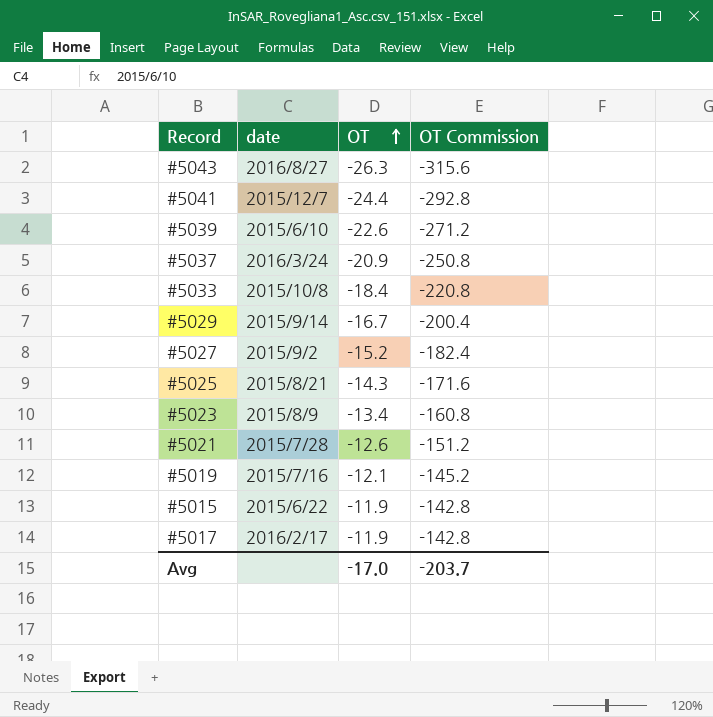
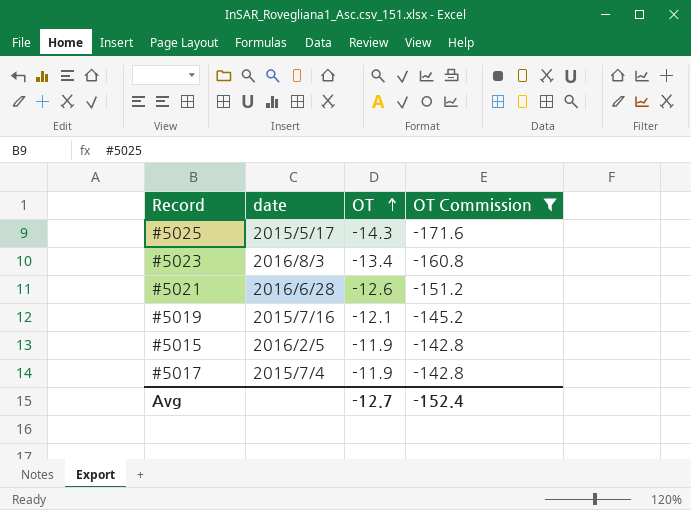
filter: none -> OT Commission >= -171.6
#5025 | date: 2015/8/21 -> 2015/5/17
#5023 | date: 2015/8/9 -> 2016/8/3
#5021 | date: 2015/7/28 -> 2016/6/28
#5015 | date: 2015/6/22 -> 2016/2/5
#5017 | date: 2016/2/17 -> 2015/7/4
Avg | OT: -17.0 -> -12.7
Avg | OT Commission: -203.7 -> -152.4

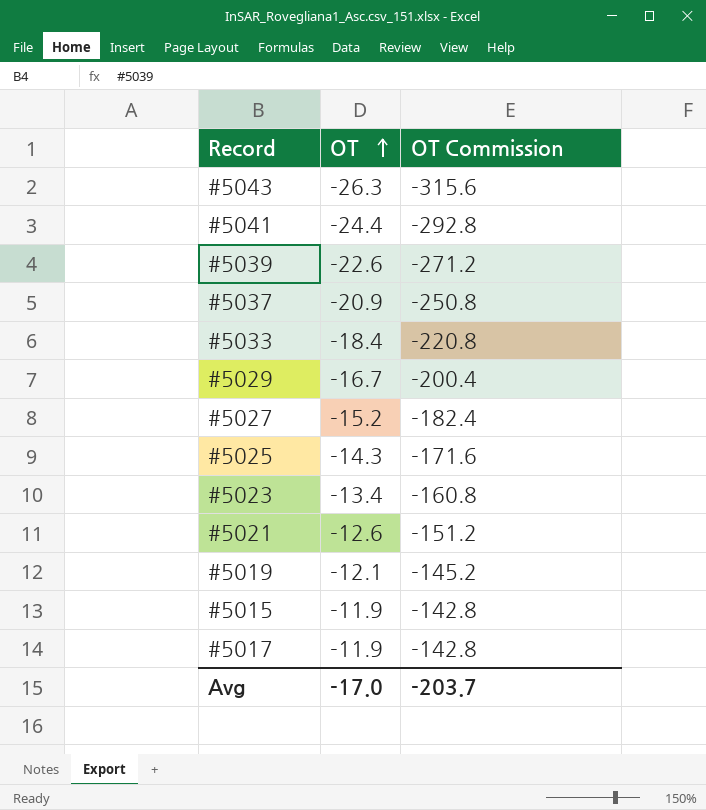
filter: OT Commission >= -171.6 -> none
column date | position: 2 -> none
Avg | OT: -12.7 -> -17.0
Avg | OT Commission: -152.4 -> -203.7

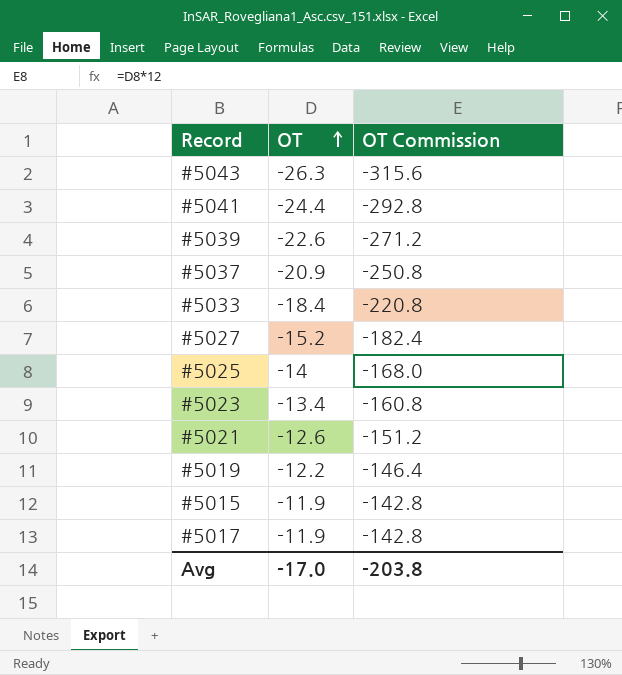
row #5029: -16.7 | -200.4 -> none
#5025 | OT: -14.3 -> -14
#5025 | OT Commission: -171.6 -> -168.0
#5019 | OT: -12.1 -> -12.2
#5019 | OT Commission: -145.2 -> -146.4
Avg | OT Commission: -203.7 -> -203.8

